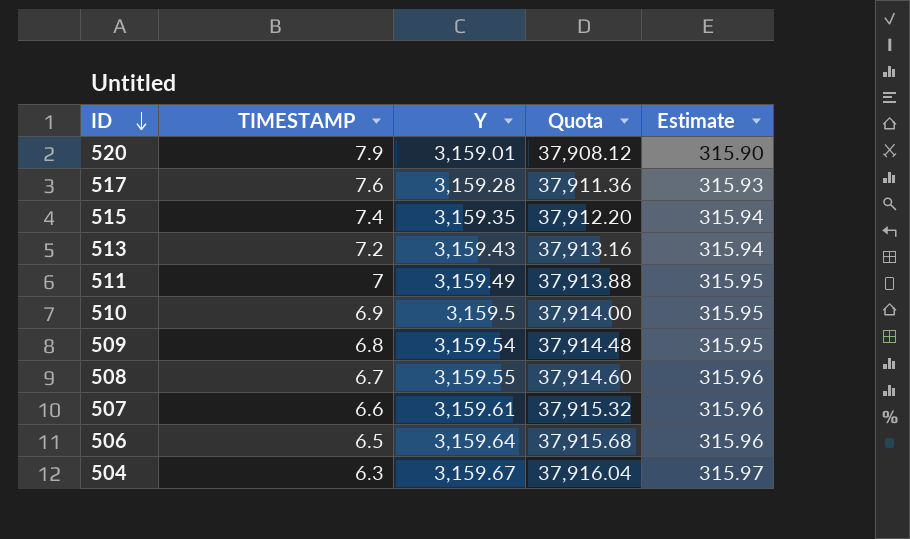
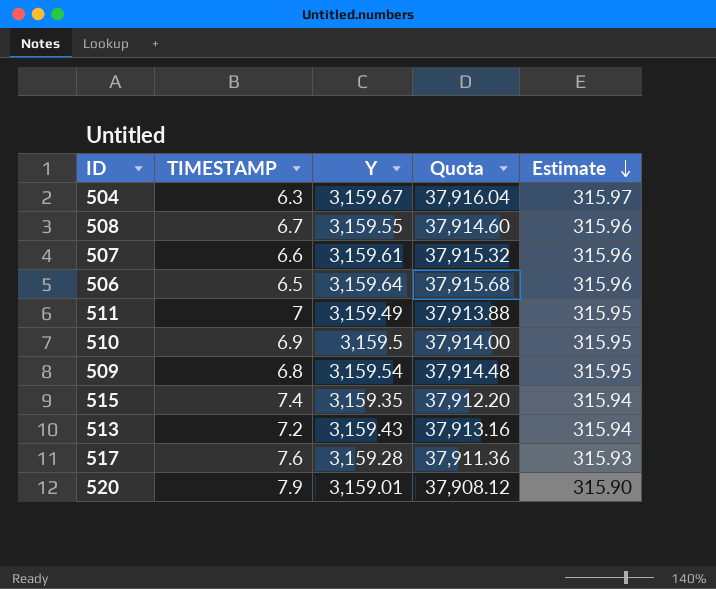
row order: ID descending -> Estimate descending

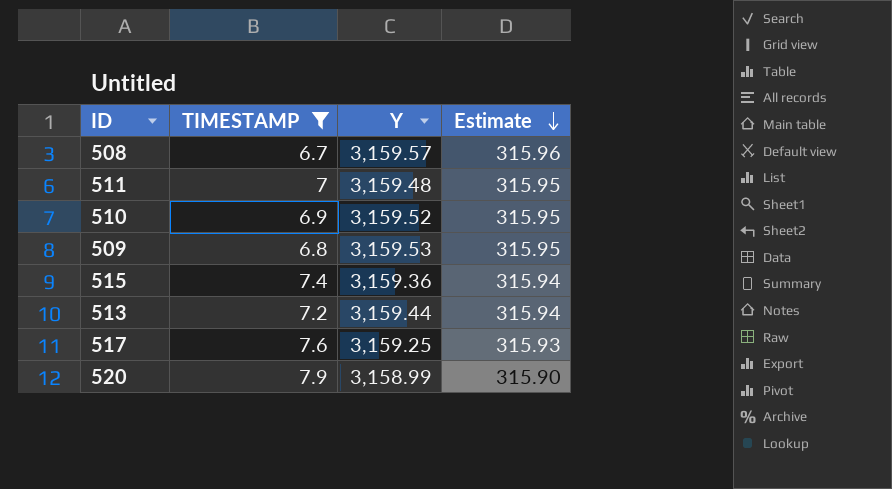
filter: none -> TIMESTAMP >= 6.7
column Quota | formula: [Y] * 12 -> none
508 | Y: 3,159.55 -> 3,159.57
511 | Y: 3,159.49 -> 3,159.48
510 | Y: 3,159.5 -> 3,159.52
509 | Y: 3,159.54 -> 3,159.53
515 | Y: 3,159.35 -> 3,159.36
513 | Y: 3,159.43 -> 3,159.44
517 | Y: 3,159.28 -> 3,159.25
520 | Y: 3,159.01 -> 3,158.99

